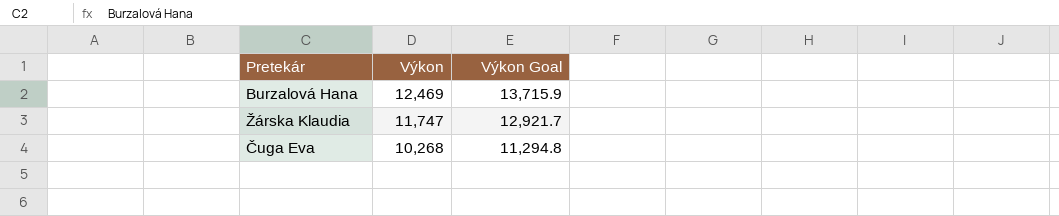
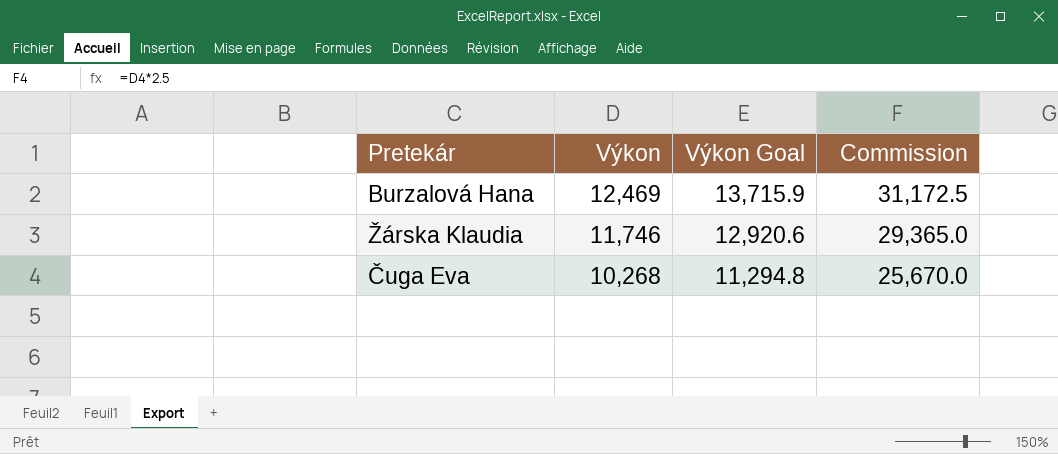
column Commission | formula: none -> [Výkon] * 2.5
Žárska Klaudia | Výkon: 11,747 -> 11,746
Žárska Klaudia | Výkon Goal: 12,921.7 -> 12,920.6

